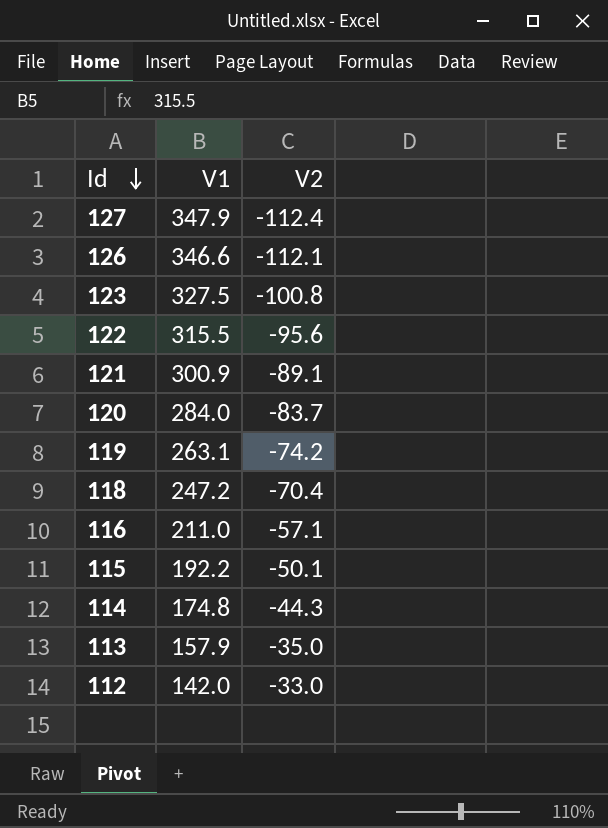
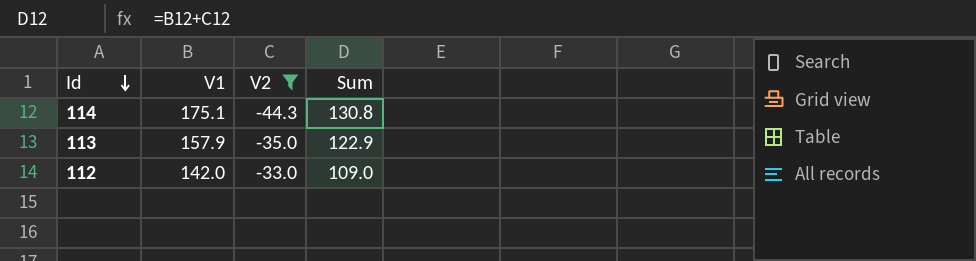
filter: none -> V2 >= -44.3
column Sum | formula: none -> [V1] + [V2]
114 | V1: 174.8 -> 175.1

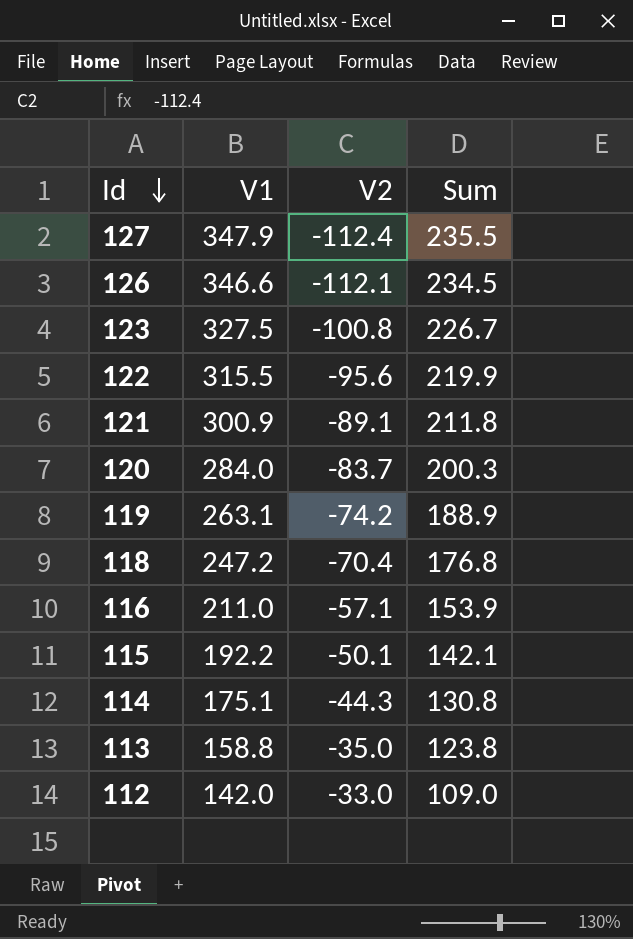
filter: V2 >= -44.3 -> none
113 | V1: 157.9 -> 158.8
113 | Sum: 122.9 -> 123.8

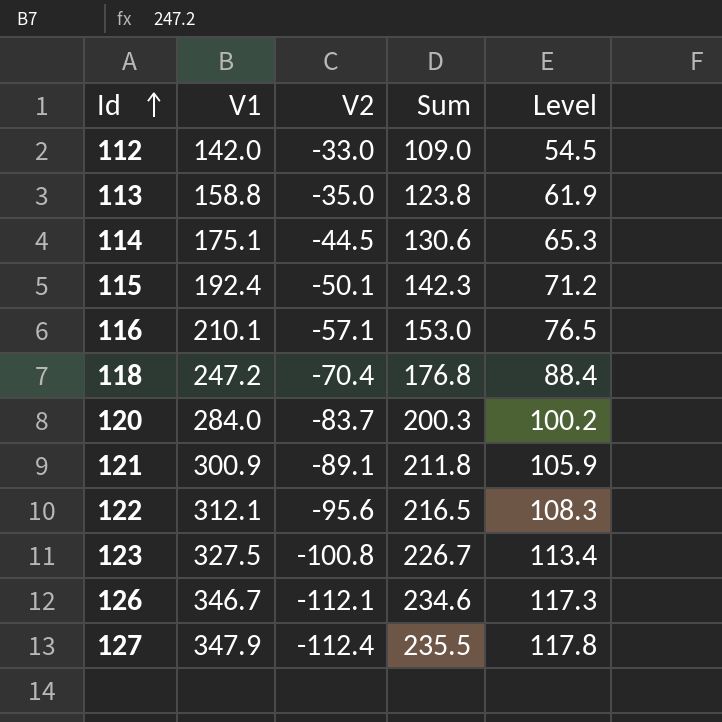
row order: Id descending -> Id ascending
column Level | formula: none -> [Sum] * 0.5
row 119: 263.1 | -74.2 | 188.9 -> none
114 | V2: -44.3 -> -44.5
114 | Sum: 130.8 -> 130.6
115 | V1: 192.2 -> 192.4
115 | Sum: 142.1 -> 142.3
116 | V1: 211.0 -> 210.1
116 | Sum: 153.9 -> 153.0
122 | V1: 315.5 -> 312.1
122 | Sum: 219.9 -> 216.5
126 | V1: 346.6 -> 346.7
126 | Sum: 234.5 -> 234.6

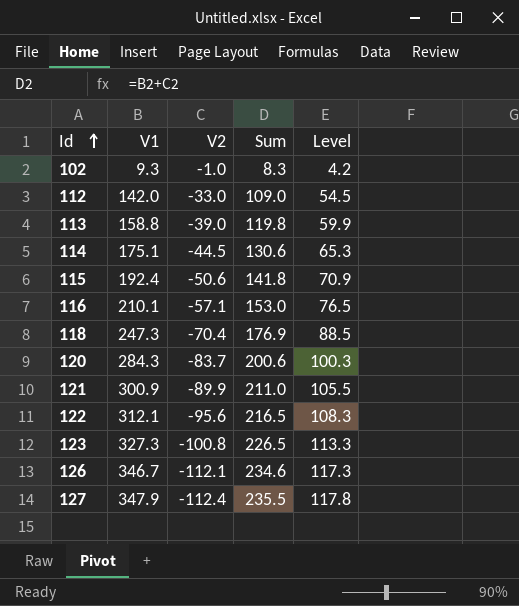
row 102: none -> 9.3 | -1.0 | 8.3 | 4.2
113 | V2: -35.0 -> -39.0
113 | Sum: 123.8 -> 119.8
113 | Level: 61.9 -> 59.9
115 | V2: -50.1 -> -50.6
115 | Sum: 142.3 -> 141.8
115 | Level: 71.2 -> 70.9
118 | V1: 247.2 -> 247.3
118 | Sum: 176.8 -> 176.9
118 | Level: 88.4 -> 88.5
120 | V1: 284.0 -> 284.3
120 | Sum: 200.3 -> 200.6
120 | Level: 100.2 -> 100.3
121 | V2: -89.1 -> -89.9
121 | Sum: 211.8 -> 211.0
121 | Level: 105.9 -> 105.5
123 | V1: 327.5 -> 327.3
123 | Sum: 226.7 -> 226.5
123 | Level: 113.4 -> 113.3

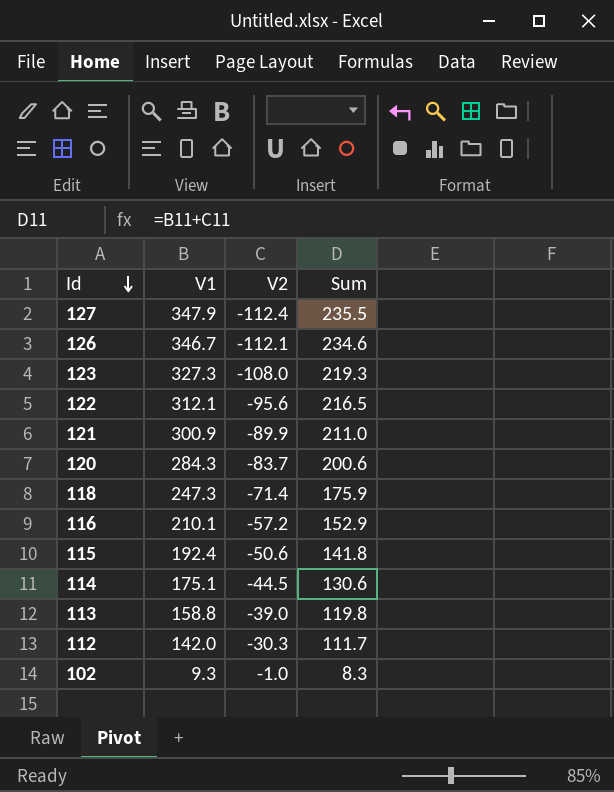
row order: Id ascending -> Id descending
column Level | formula: [Sum] * 0.5 -> none
123 | V2: -100.8 -> -108.0
123 | Sum: 226.5 -> 219.3
118 | V2: -70.4 -> -71.4
118 | Sum: 176.9 -> 175.9
116 | V2: -57.1 -> -57.2
116 | Sum: 153.0 -> 152.9
112 | V2: -33.0 -> -30.3
112 | Sum: 109.0 -> 111.7

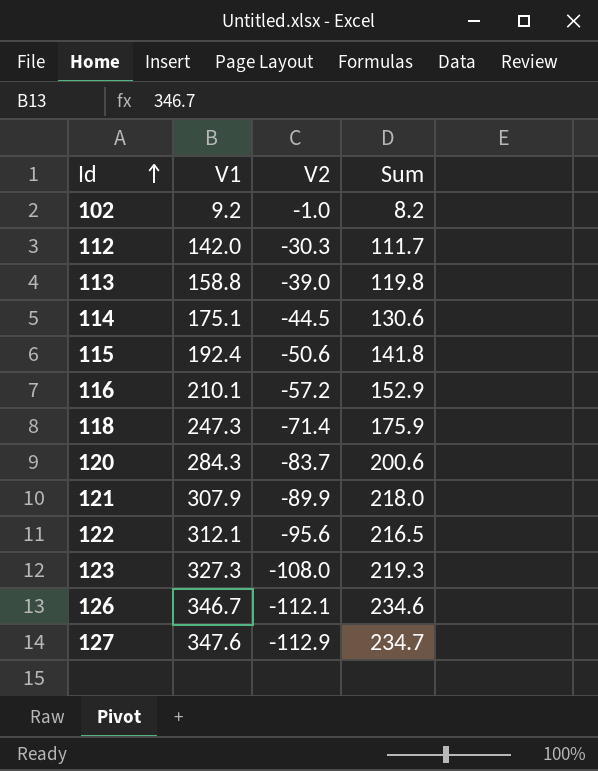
row order: Id descending -> Id ascending
102 | V1: 9.3 -> 9.2
102 | Sum: 8.3 -> 8.2
121 | V1: 300.9 -> 307.9
121 | Sum: 211.0 -> 218.0
127 | V1: 347.9 -> 347.6
127 | V2: -112.4 -> -112.9
127 | Sum: 235.5 -> 234.7

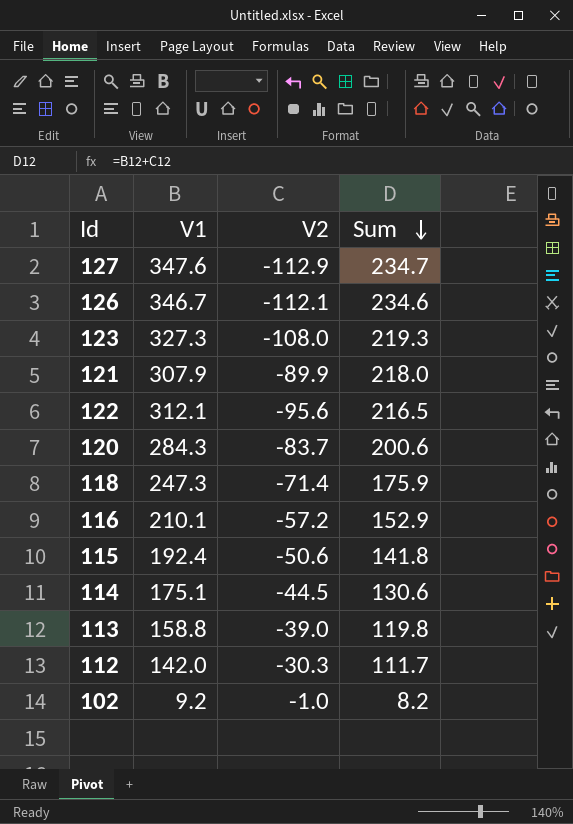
row order: Id ascending -> Sum descending

